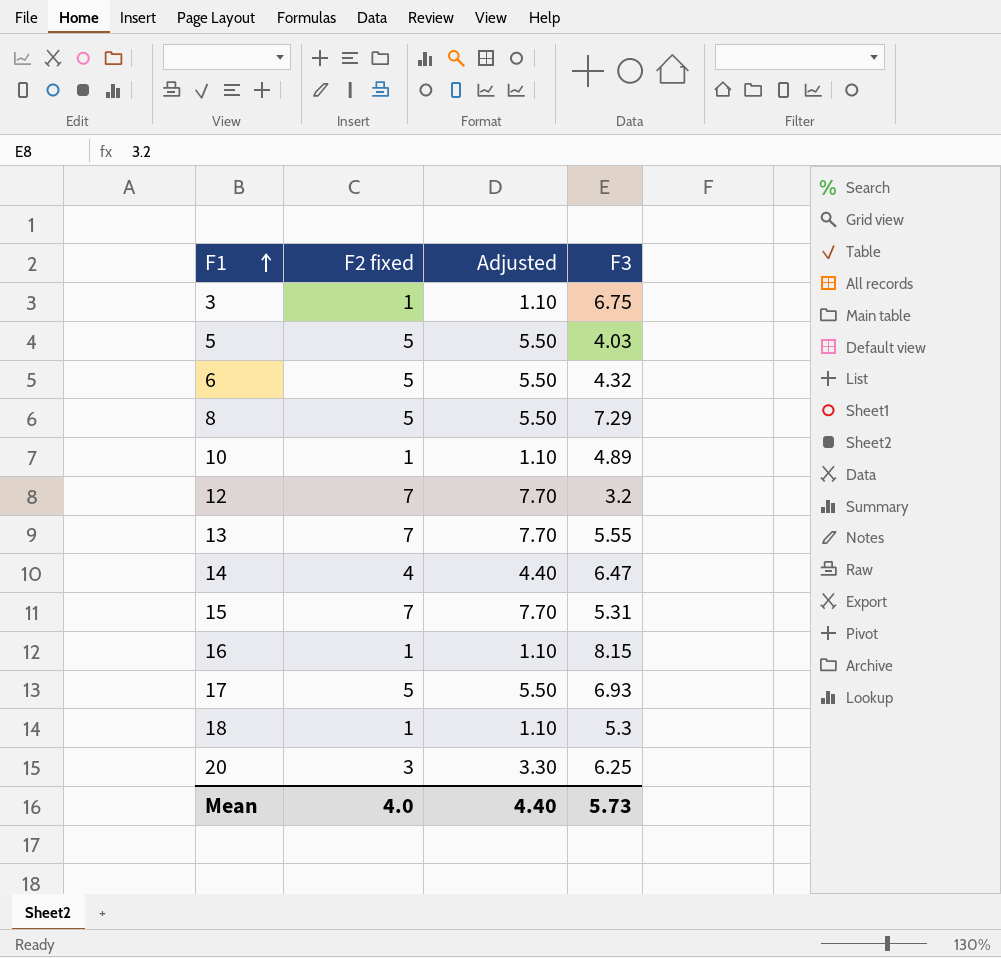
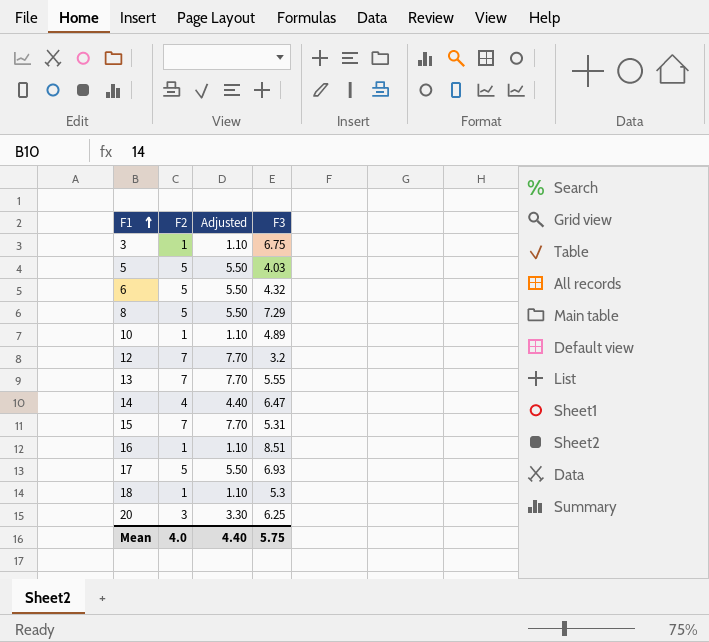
column name: F2 fixed -> F2
16 | F3: 8.15 -> 8.51
Mean | F3: 5.73 -> 5.75

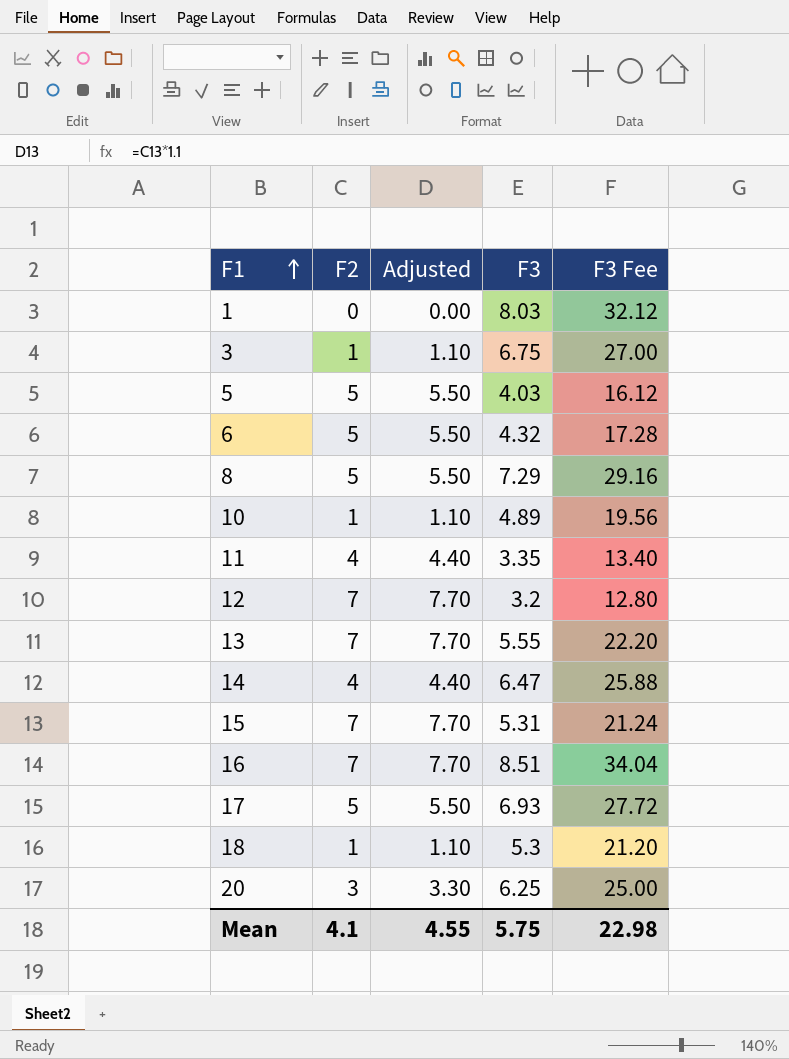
column F3 Fee | formula: none -> [F3] * 4
row 1: none -> 0 | 0.00 | 8.03 | 32.12
row 11: none -> 4 | 4.40 | 3.35 | 13.40
16 | F2: 1 -> 7
16 | Adjusted: 1.10 -> 7.70
Mean | F2: 4.0 -> 4.1
Mean | Adjusted: 4.40 -> 4.55

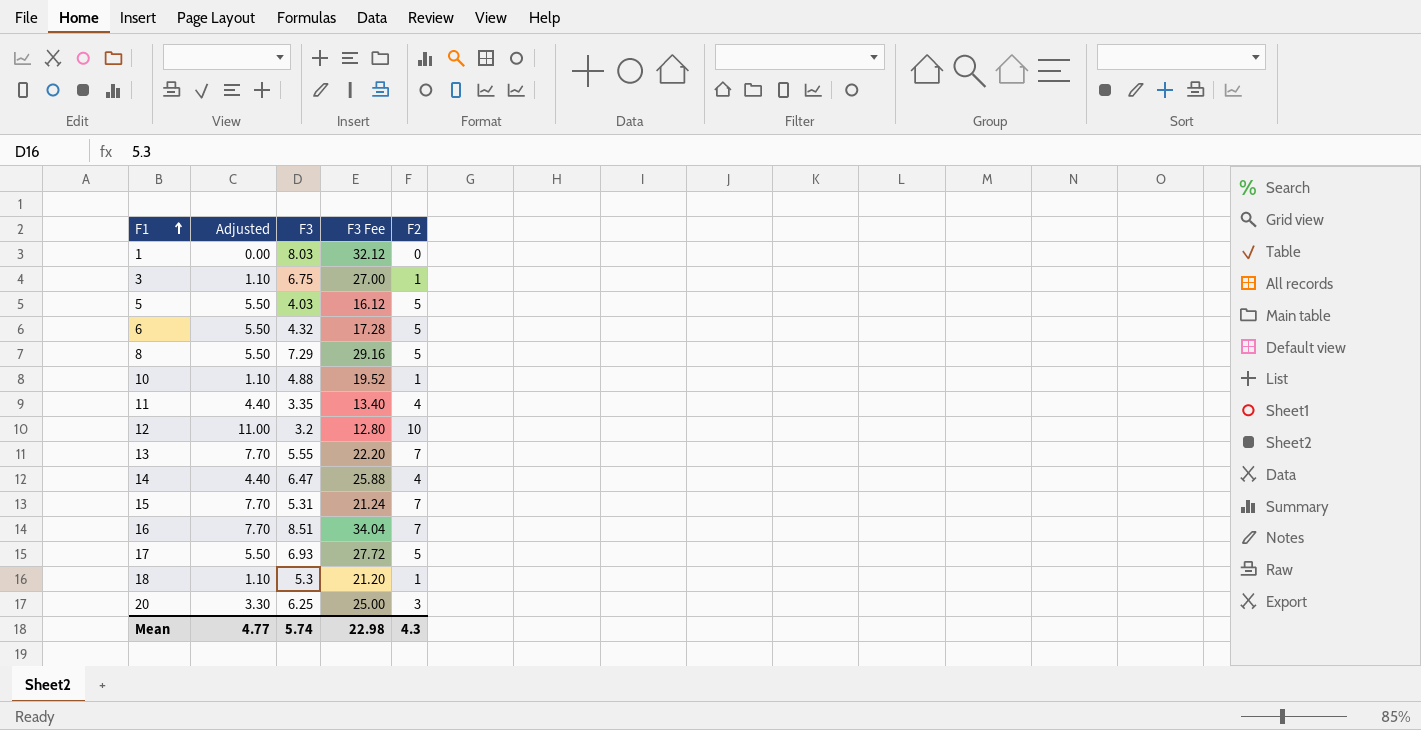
column F2 | position: 2 -> 5
10 | F3: 4.89 -> 4.88
10 | F3 Fee: 19.56 -> 19.52
12 | Adjusted: 7.70 -> 11.00
12 | F2: 7 -> 10
Mean | Adjusted: 4.55 -> 4.77
Mean | F3: 5.75 -> 5.74
Mean | F2: 4.1 -> 4.3

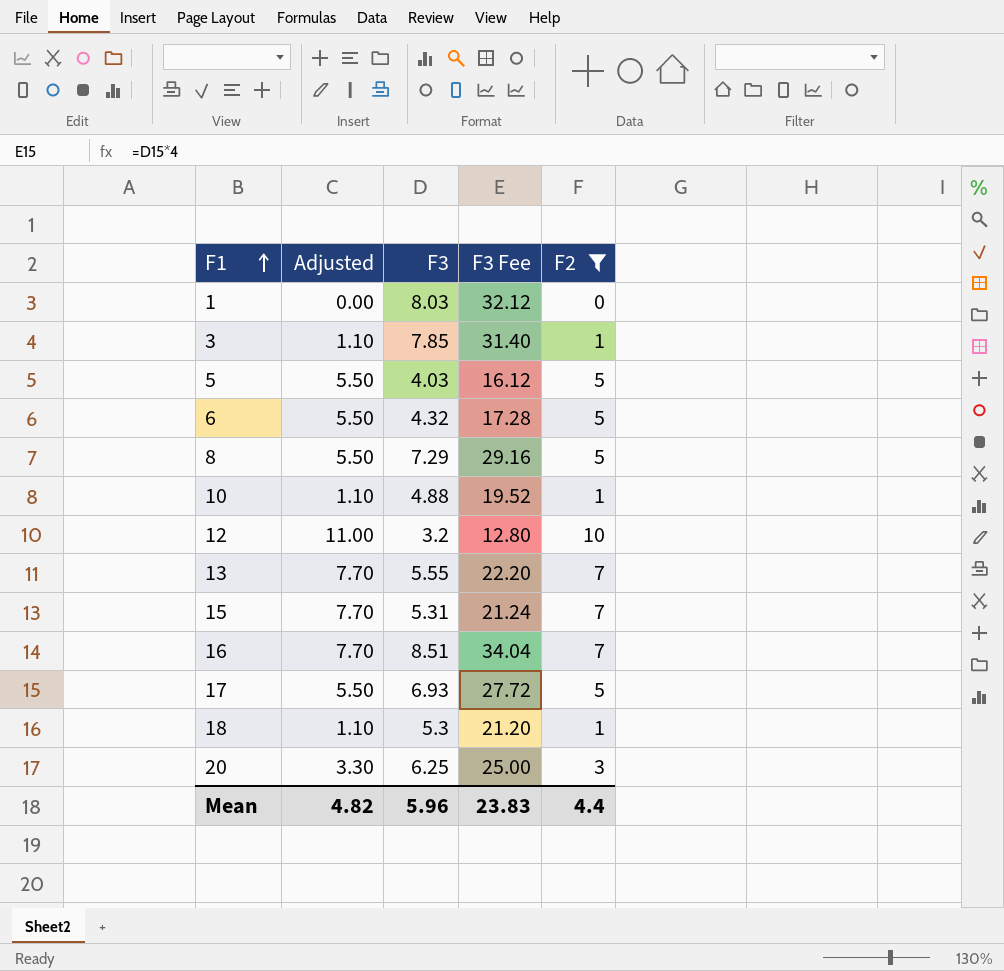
filter: none -> F2 != 4
3 | F3: 6.75 -> 7.85
3 | F3 Fee: 27.00 -> 31.40
Mean | Adjusted: 4.77 -> 4.82
Mean | F3: 5.74 -> 5.96
Mean | F3 Fee: 22.98 -> 23.83
Mean | F2: 4.3 -> 4.4

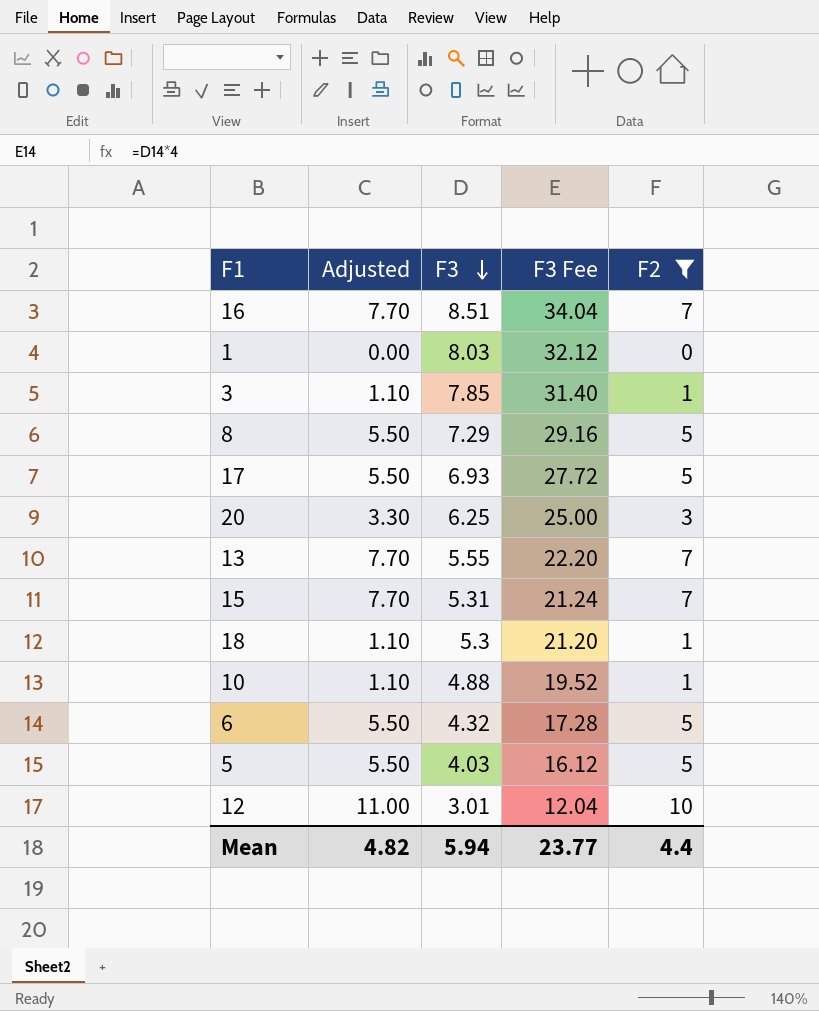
row order: F1 ascending -> F3 descending
12 | F3: 3.2 -> 3.01
12 | F3 Fee: 12.80 -> 12.04
Mean | F3: 5.96 -> 5.94
Mean | F3 Fee: 23.83 -> 23.77

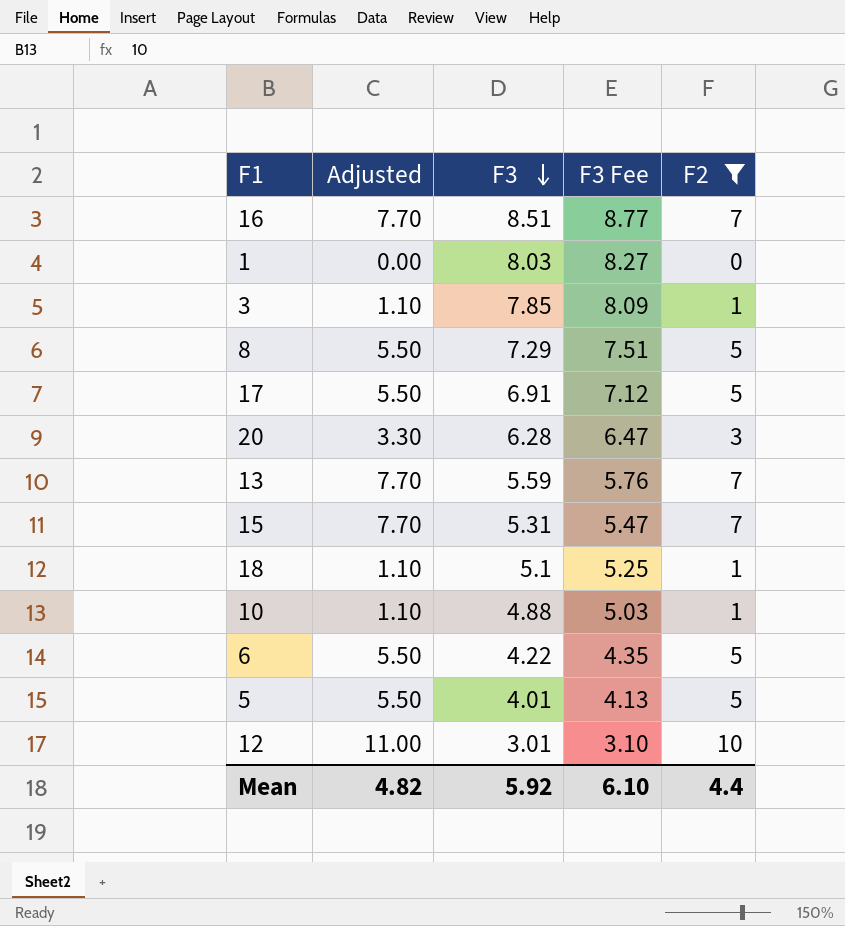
column F3 Fee | formula: [F3] * 4 -> [F3] * 1.03
17 | F3: 6.93 -> 6.91
20 | F3: 6.25 -> 6.28
13 | F3: 5.55 -> 5.59
18 | F3: 5.3 -> 5.1
6 | F3: 4.32 -> 4.22
5 | F3: 4.03 -> 4.01
Mean | F3: 5.94 -> 5.92
Mean | F3 Fee: 23.77 -> 6.10

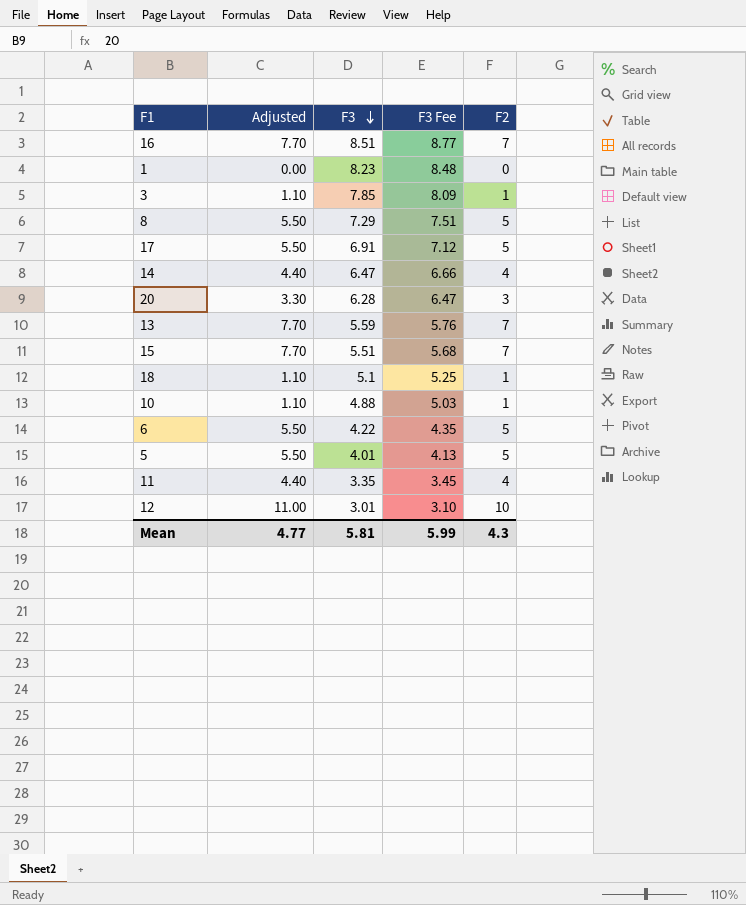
filter: F2 != 4 -> none
1 | F3: 8.03 -> 8.23
1 | F3 Fee: 8.27 -> 8.48
15 | F3: 5.31 -> 5.51
15 | F3 Fee: 5.47 -> 5.68
Mean | Adjusted: 4.82 -> 4.77
Mean | F3: 5.92 -> 5.81
Mean | F3 Fee: 6.10 -> 5.99
Mean | F2: 4.4 -> 4.3

